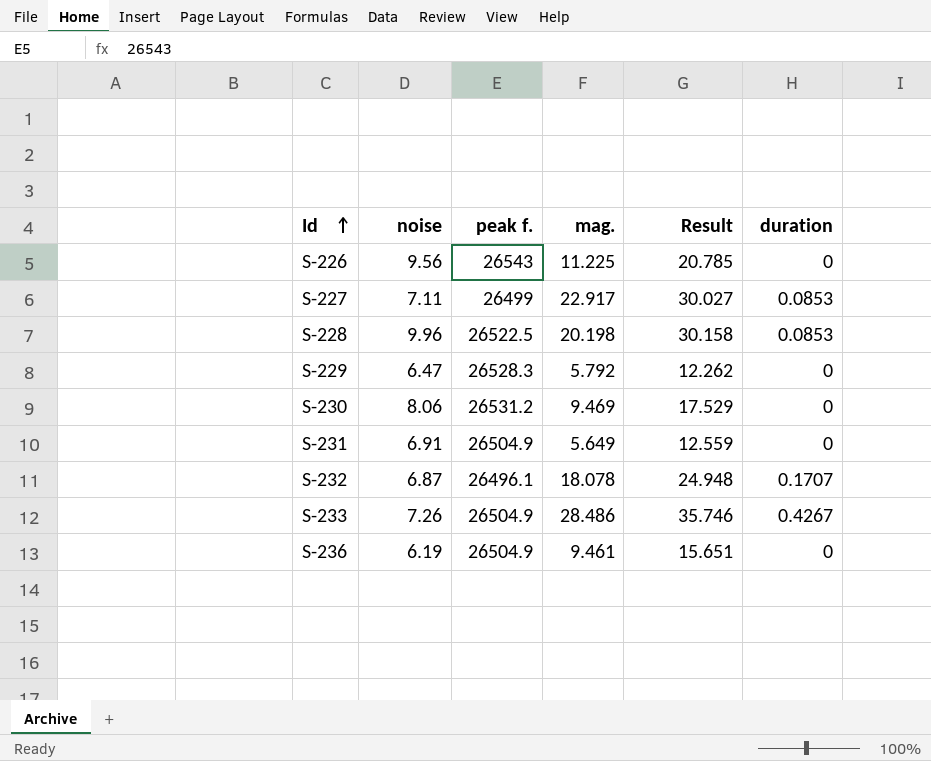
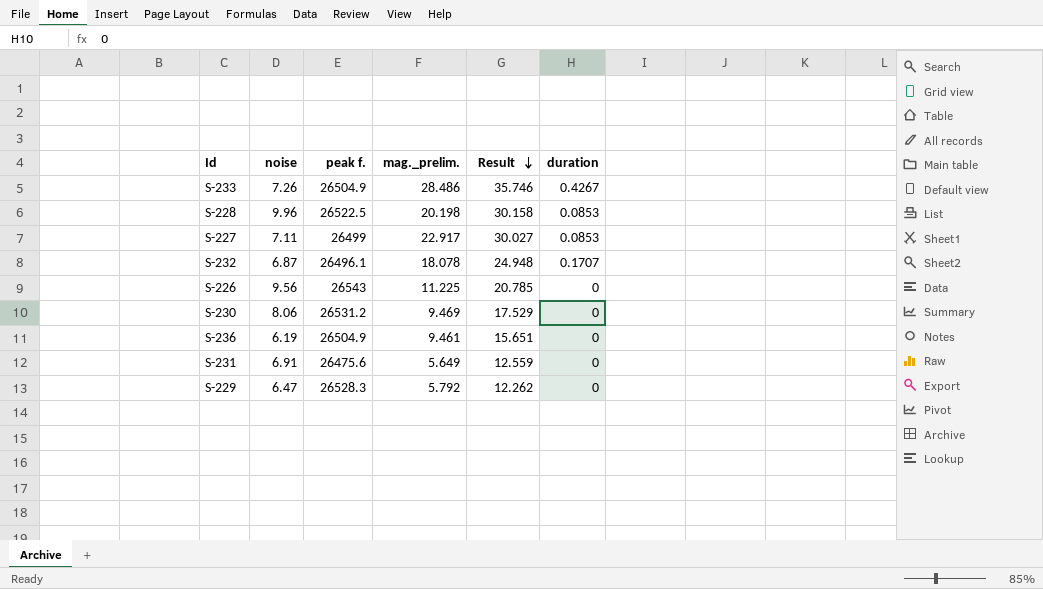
row order: Id ascending -> Result descending
column name: mag. -> mag._prelim.
S-231 | peak f.: 26504.9 -> 26475.6

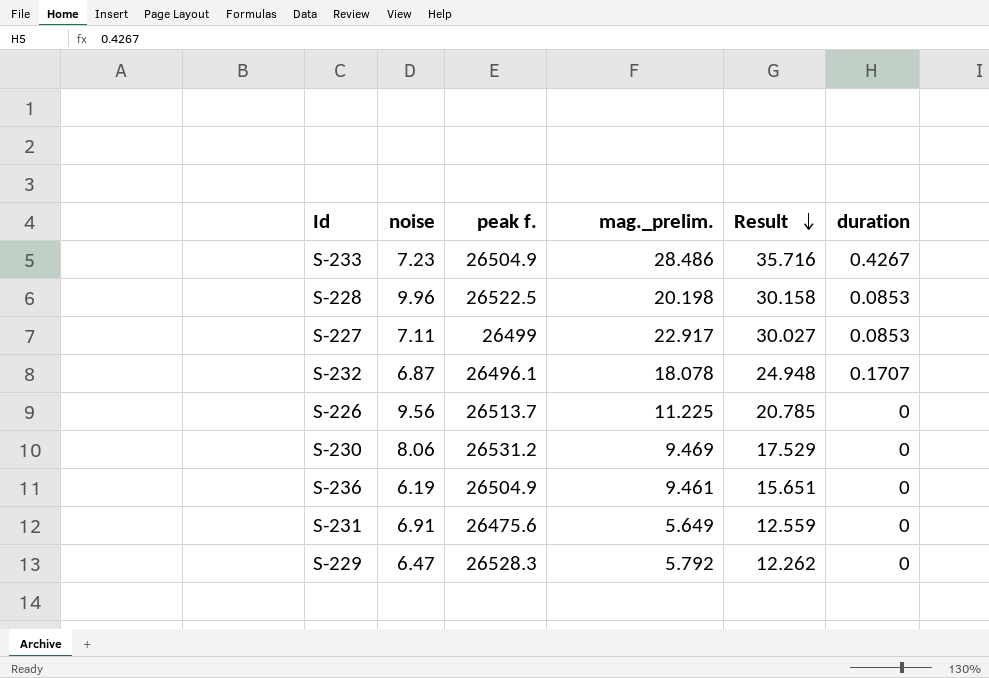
S-233 | noise: 7.26 -> 7.23
S-233 | Result: 35.746 -> 35.716
S-226 | peak f.: 26543 -> 26513.7

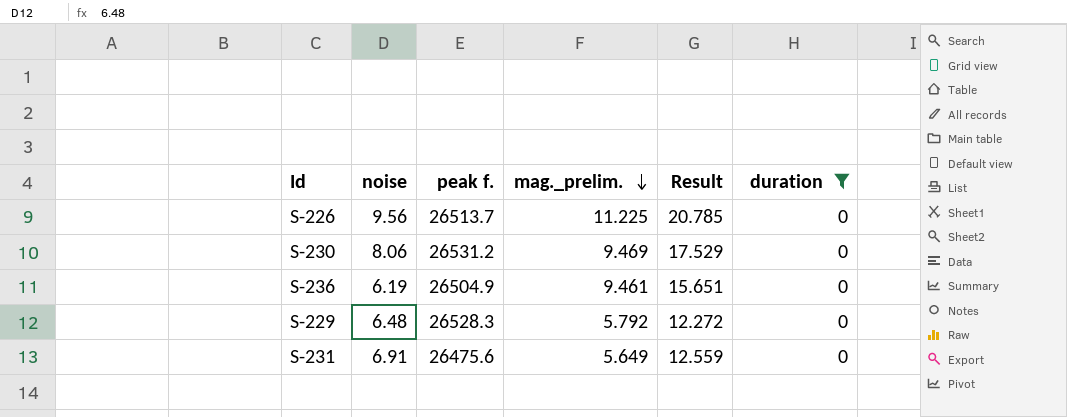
filter: none -> duration = 0
row order: Result descending -> mag._prelim. descending
S-229 | noise: 6.47 -> 6.48
S-229 | Result: 12.262 -> 12.272

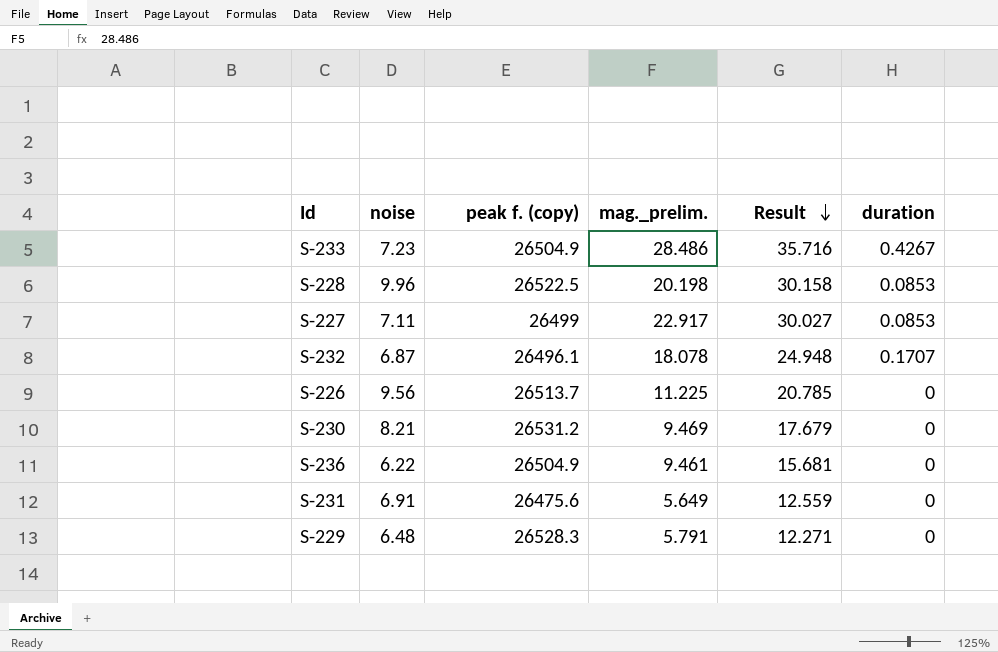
filter: duration = 0 -> none
row order: mag._prelim. descending -> Result descending
column name: peak f. -> peak f. (copy)
S-230 | noise: 8.06 -> 8.21
S-230 | Result: 17.529 -> 17.679
S-236 | noise: 6.19 -> 6.22
S-236 | Result: 15.651 -> 15.681
S-229 | mag._prelim.: 5.792 -> 5.791
S-229 | Result: 12.272 -> 12.271

